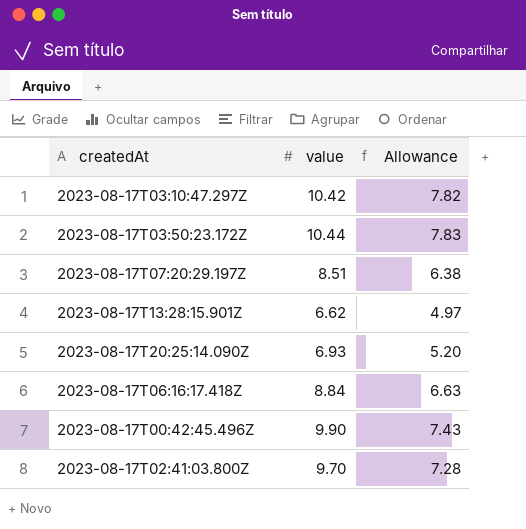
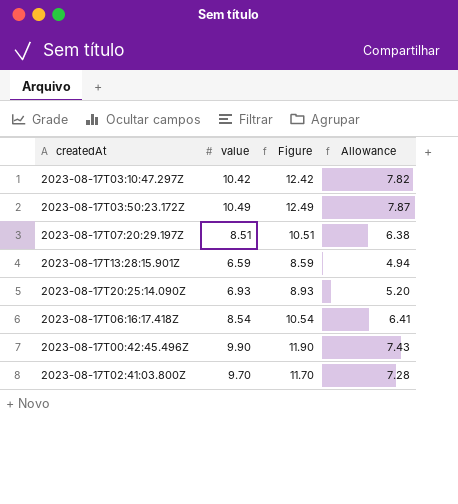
column Figure | formula: none -> [value] + 2
2023-08-17T03:50:23.172Z | value: 10.44 -> 10.49
2023-08-17T03:50:23.172Z | Allowance: 7.83 -> 7.87
2023-08-17T13:28:15.901Z | value: 6.62 -> 6.59
2023-08-17T13:28:15.901Z | Allowance: 4.97 -> 4.94
2023-08-17T06:16:17.418Z | value: 8.84 -> 8.54
2023-08-17T06:16:17.418Z | Allowance: 6.63 -> 6.41

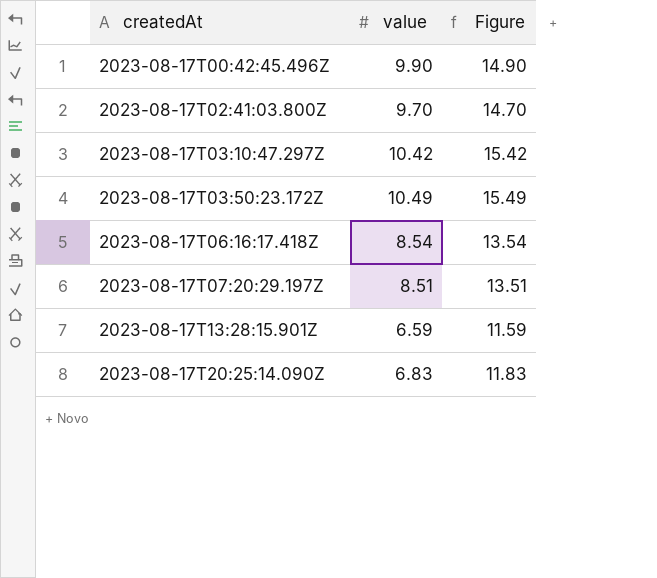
row order: none -> createdAt ascending
column Allowance | formula: [value] * 0.75 -> none
column Figure | formula: [value] + 2 -> [value] + 5
2023-08-17T20:25:14.090Z | value: 6.93 -> 6.83

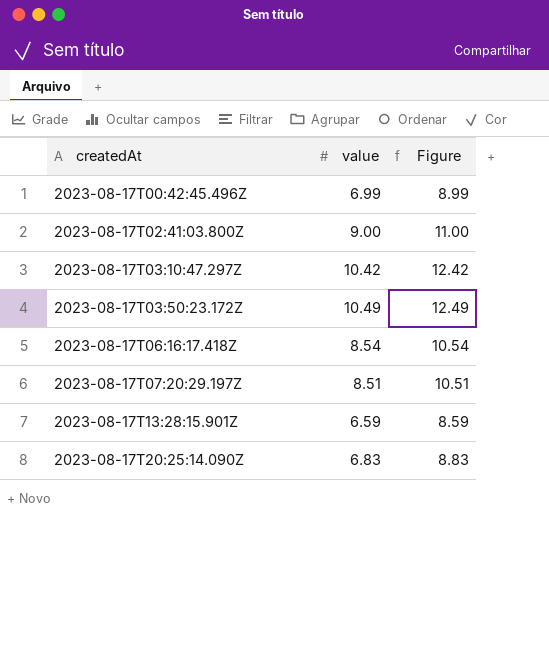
column Figure | formula: [value] + 5 -> [value] + 2
2023-08-17T00:42:45.496Z | value: 9.90 -> 6.99
2023-08-17T02:41:03.800Z | value: 9.70 -> 9.00

